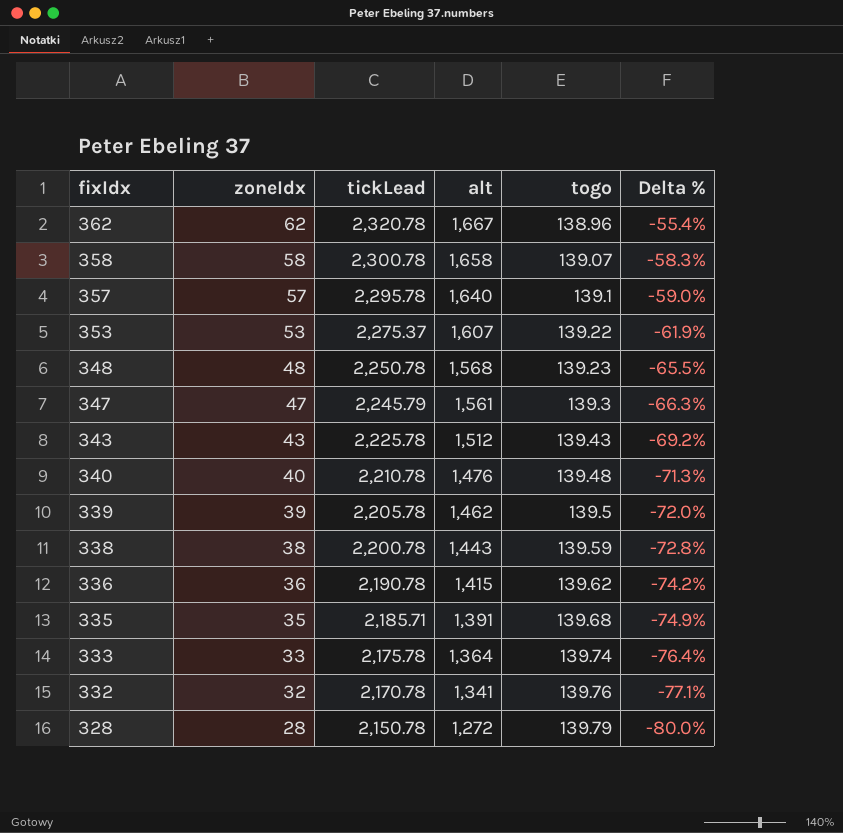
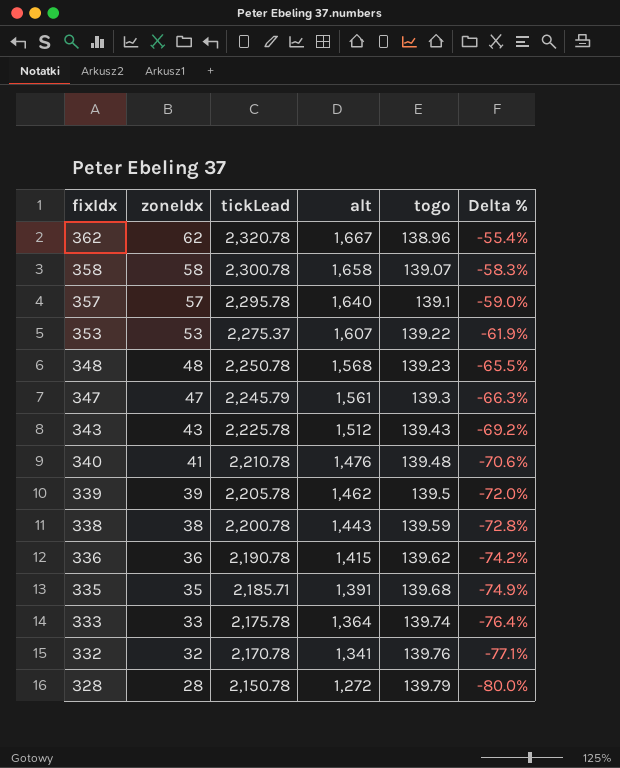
340 | zoneIdx: 40 -> 41
340 | Delta %: -71.3% -> -70.6%

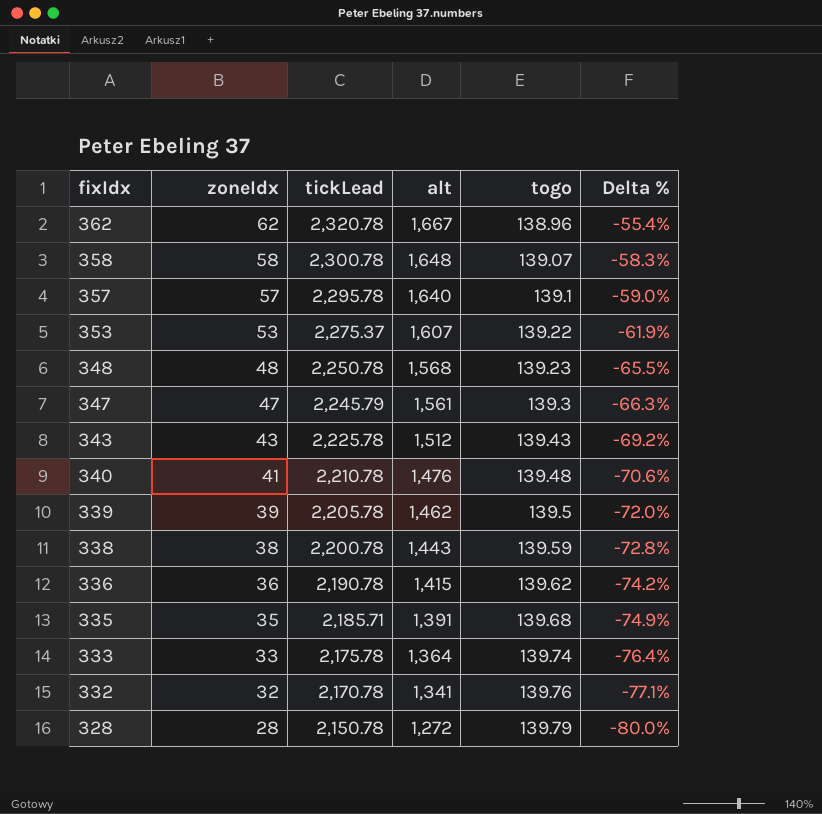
358 | alt: 1,658 -> 1,648

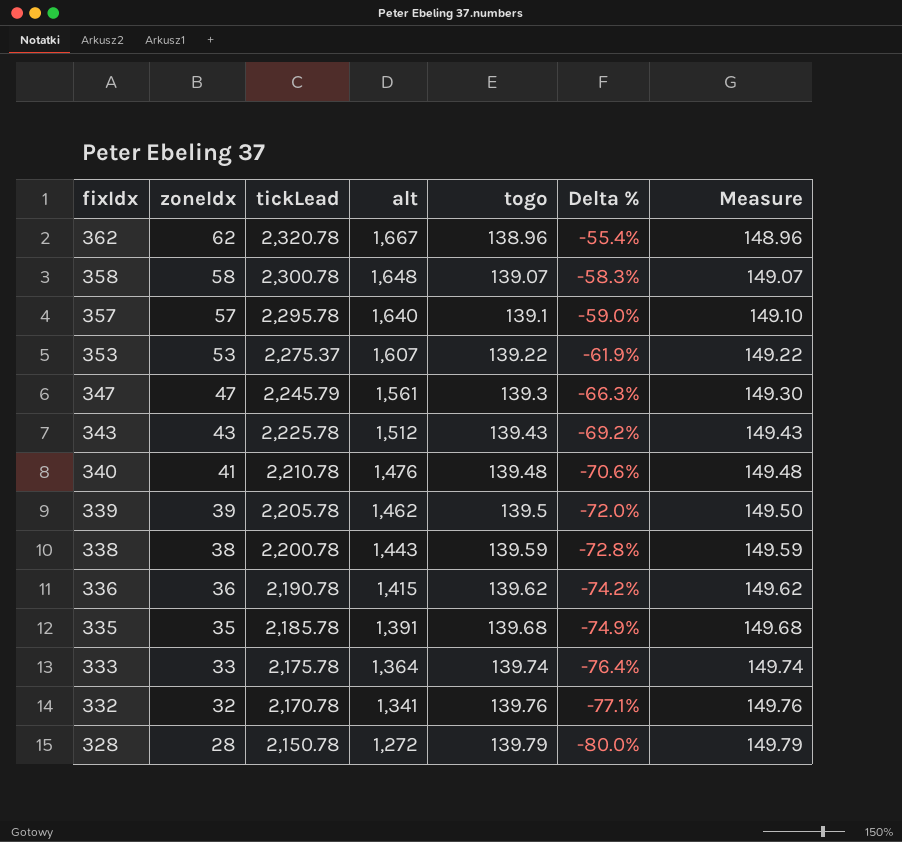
column Measure | formula: none -> [togo] + 10
row 348: 48 | 2,250.78 | 1,568 | 139.23 | -65.5% -> none
335 | tickLead: 2,185.71 -> 2,185.78

